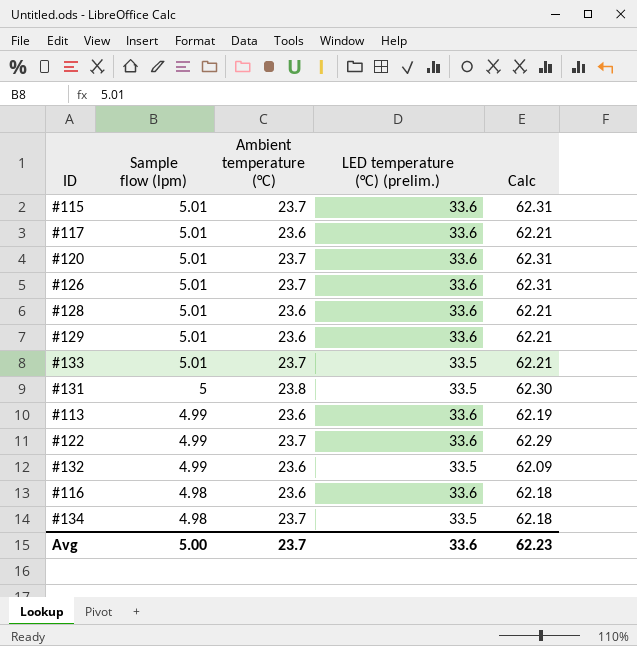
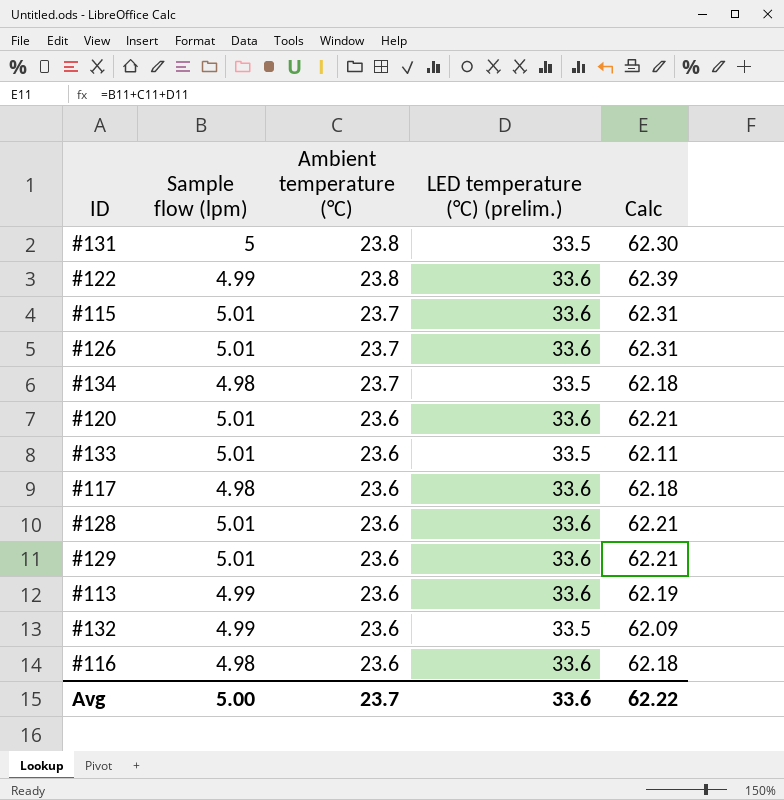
row order: Sample flow (lpm) descending -> Ambient temperature (°C) descending
#122 | Ambient temperature (°C): 23.7 -> 23.8
#122 | Calc: 62.29 -> 62.39
#120 | Ambient temperature (°C): 23.7 -> 23.6
#120 | Calc: 62.31 -> 62.21
#133 | Ambient temperature (°C): 23.7 -> 23.6
#133 | Calc: 62.21 -> 62.11
#117 | Sample flow (lpm): 5.01 -> 4.98
#117 | Calc: 62.21 -> 62.18
Avg | Calc: 62.23 -> 62.22

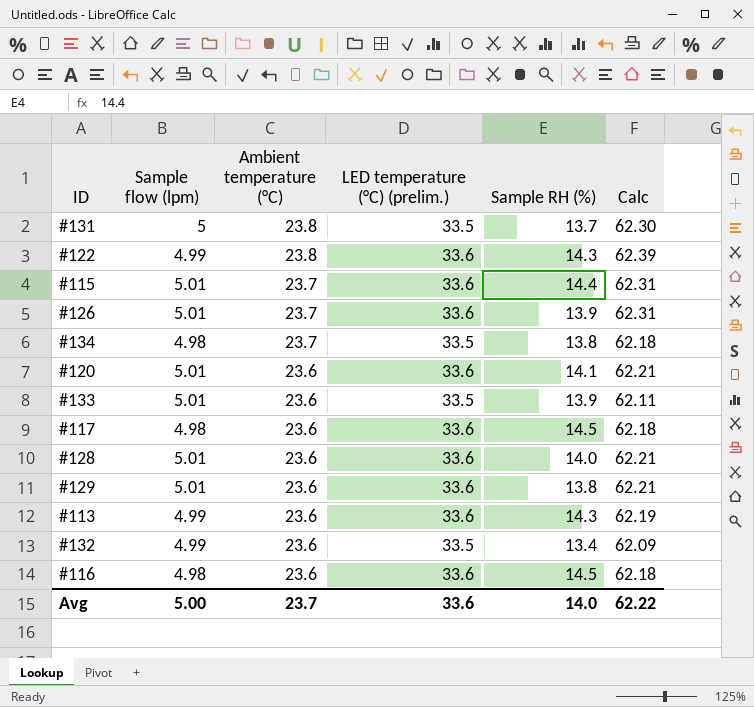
column Sample RH (%) | position: none -> 5

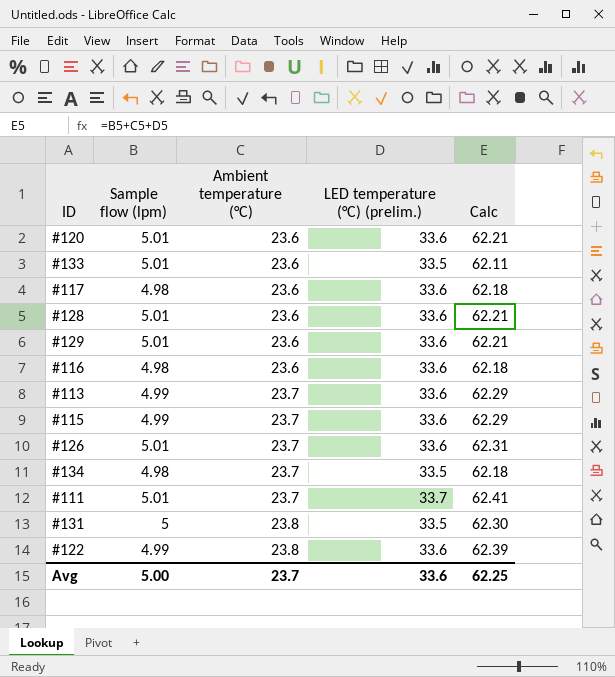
row order: Ambient temperature (°C) descending -> Ambient temperature (°C) ascending
column Sample RH (%) | position: 5 -> none
row #132: 4.99 | 23.6 | 33.5 | 13.4 | 62.09 -> none
#113 | Ambient temperature (°C): 23.6 -> 23.7
#113 | Calc: 62.19 -> 62.29
#115 | Sample flow (lpm): 5.01 -> 4.99
#115 | Calc: 62.31 -> 62.29
row #111: none -> 5.01 | 23.7 | 33.7 | 62.41
Avg | Calc: 62.22 -> 62.25

